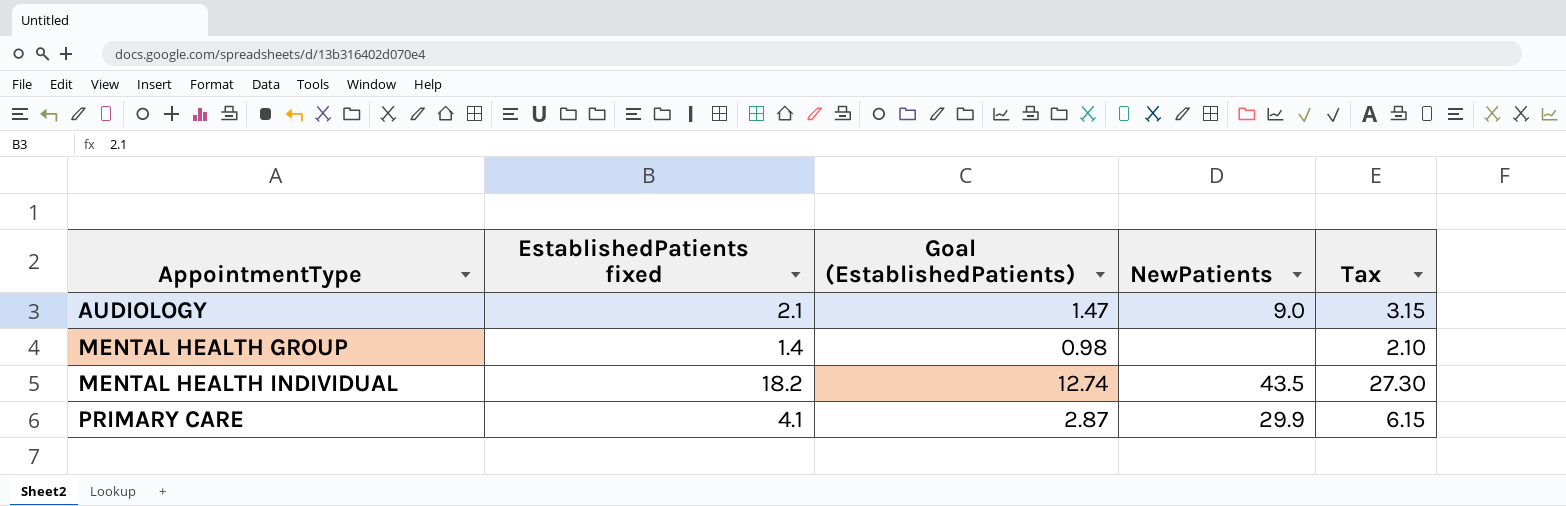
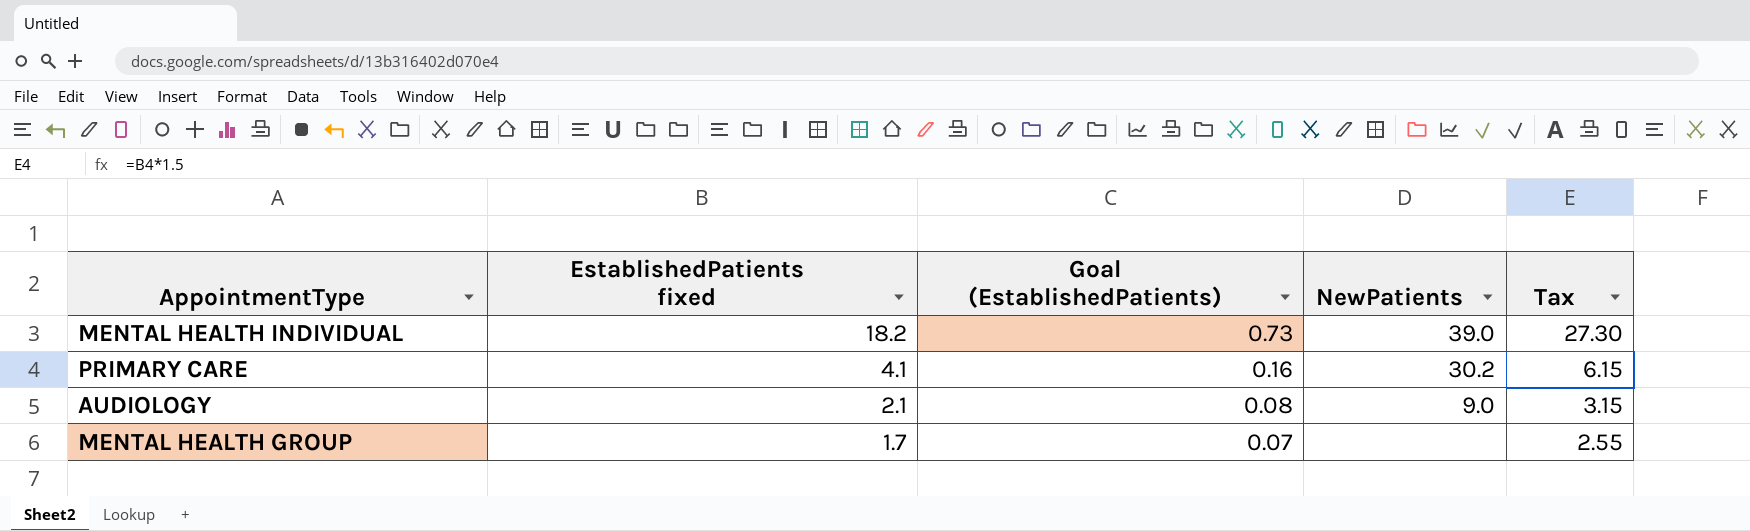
row order: AppointmentType ascending -> EstablishedPatients fixed descending
column Goal (EstablishedPatients) | formula: [EstablishedPatients fixed] * 0.7 -> [EstablishedPatients fixed] * 0.04
MENTAL HEALTH INDIVIDUAL | NewPatients: 43.5 -> 39.0
PRIMARY CARE | NewPatients: 29.9 -> 30.2
MENTAL HEALTH GROUP | EstablishedPatients fixed: 1.4 -> 1.7
MENTAL HEALTH GROUP | Tax: 2.10 -> 2.55

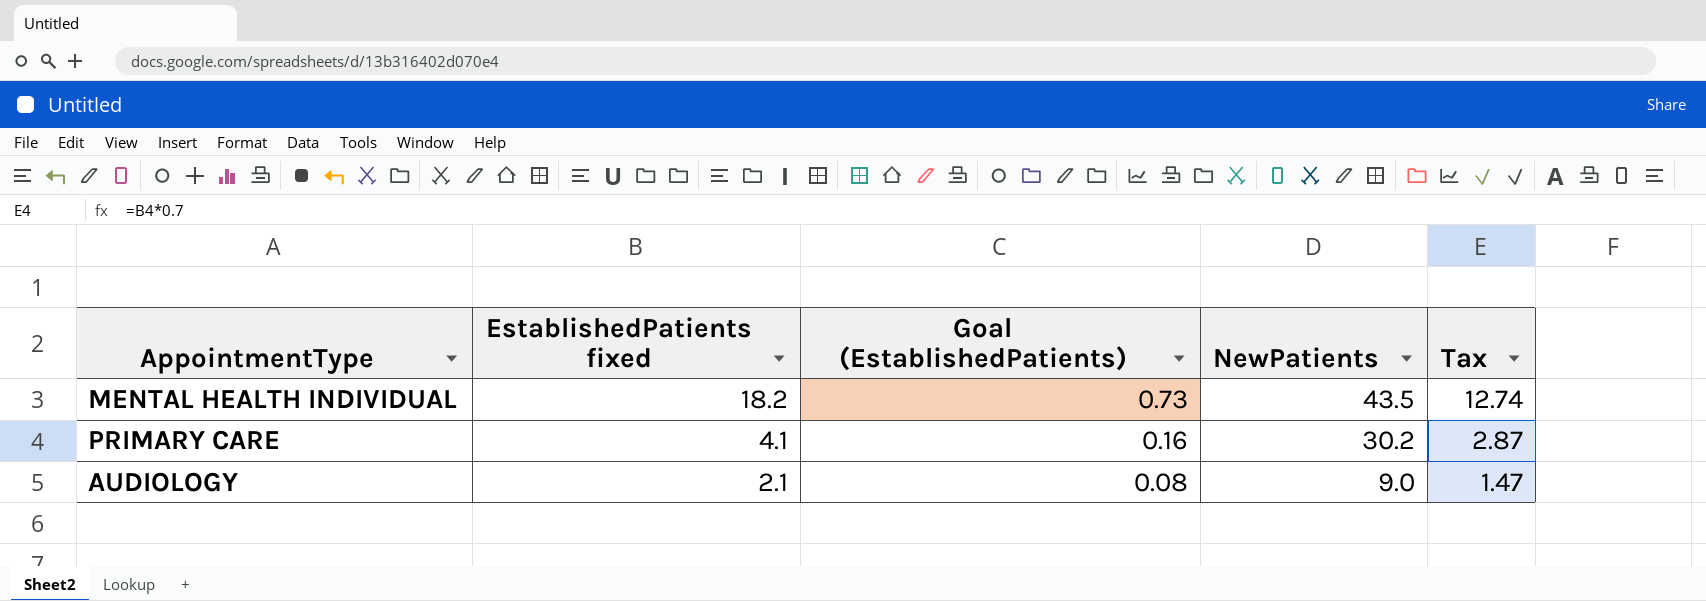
column Tax | formula: [EstablishedPatients fixed] * 1.5 -> [EstablishedPatients fixed] * 0.7
row MENTAL HEALTH GROUP: 1.7 | 0.07 | none | 2.55 -> none
MENTAL HEALTH INDIVIDUAL | NewPatients: 39.0 -> 43.5

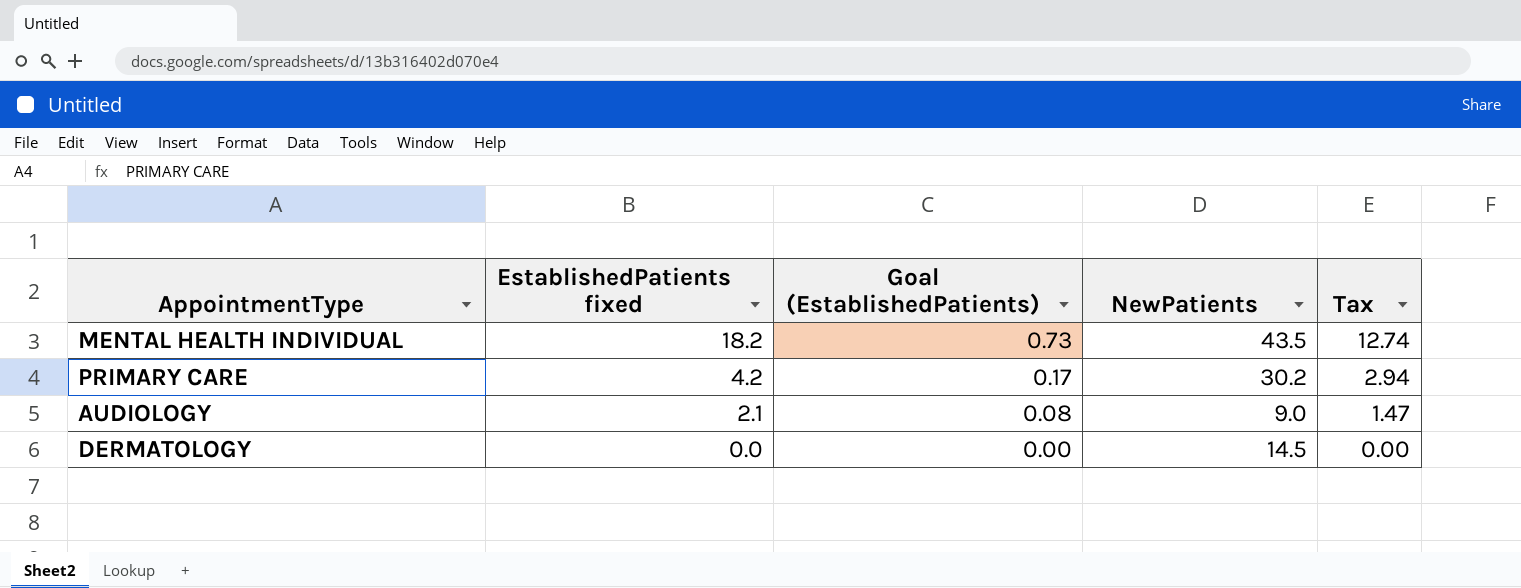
PRIMARY CARE | EstablishedPatients fixed: 4.1 -> 4.2
PRIMARY CARE | Goal (EstablishedPatients): 0.16 -> 0.17
PRIMARY CARE | Tax: 2.87 -> 2.94
row DERMATOLOGY: none -> 0.0 | 0.00 | 14.5 | 0.00

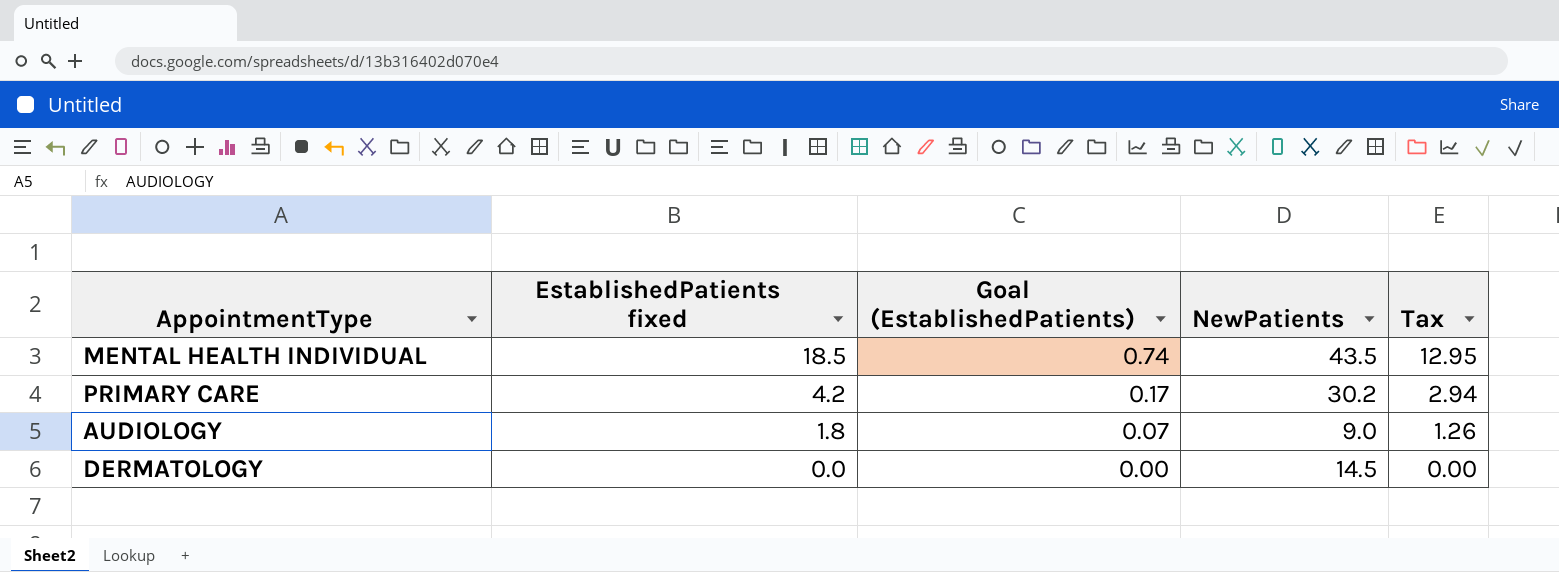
MENTAL HEALTH INDIVIDUAL | EstablishedPatients fixed: 18.2 -> 18.5
MENTAL HEALTH INDIVIDUAL | Goal (EstablishedPatients): 0.73 -> 0.74
MENTAL HEALTH INDIVIDUAL | Tax: 12.74 -> 12.95
AUDIOLOGY | EstablishedPatients fixed: 2.1 -> 1.8
AUDIOLOGY | Goal (EstablishedPatients): 0.08 -> 0.07
AUDIOLOGY | Tax: 1.47 -> 1.26

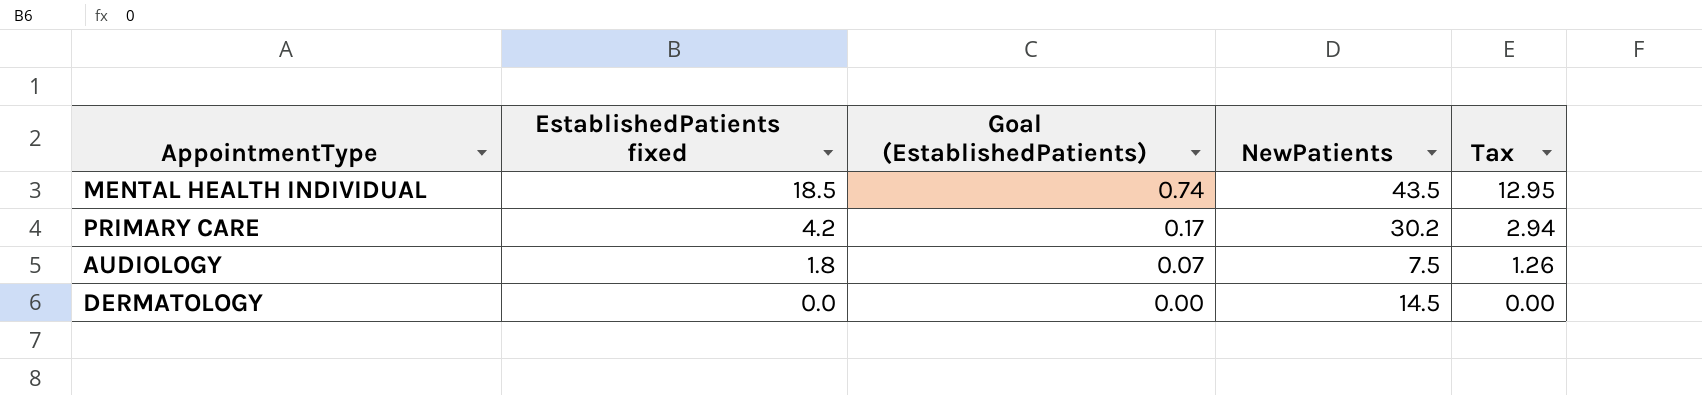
AUDIOLOGY | NewPatients: 9.0 -> 7.5

